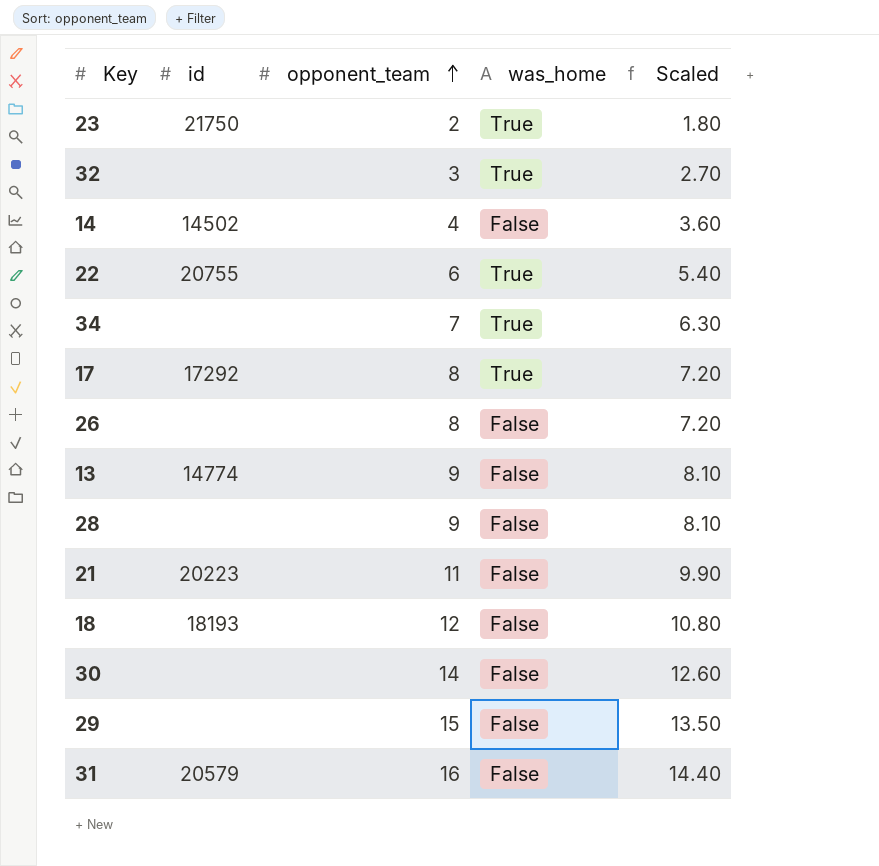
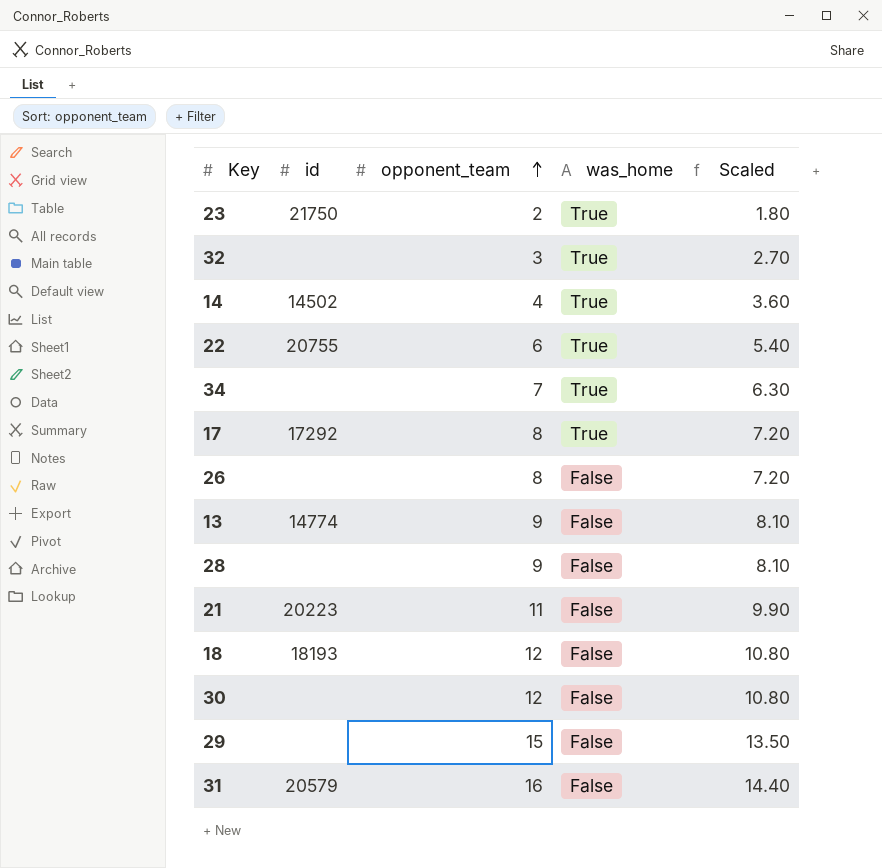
14 | was_home: False -> True
30 | opponent_team: 14 -> 12
30 | Scaled: 12.60 -> 10.80

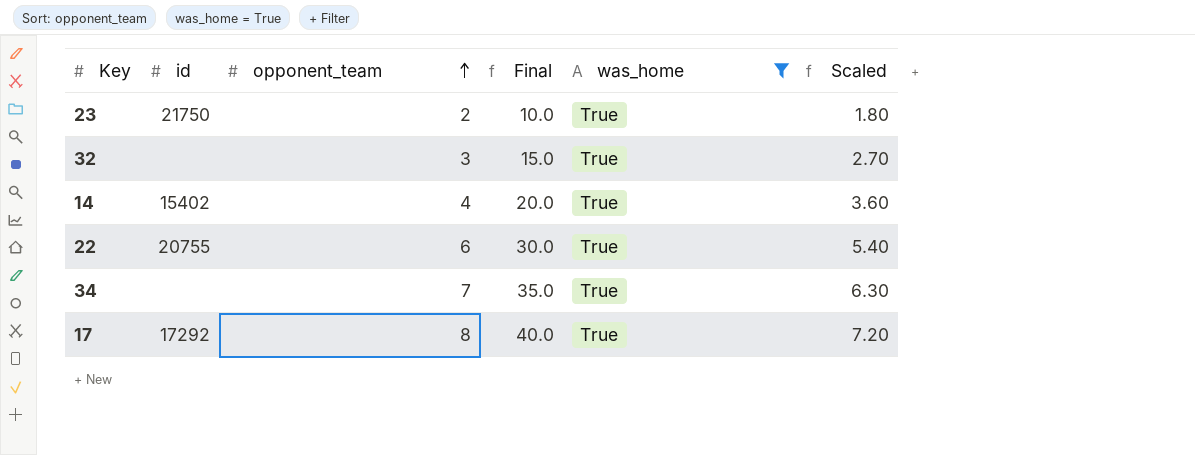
filter: none -> was_home = True
column Final | formula: none -> [opponent_team] * 5
14 | id: 14502 -> 15402

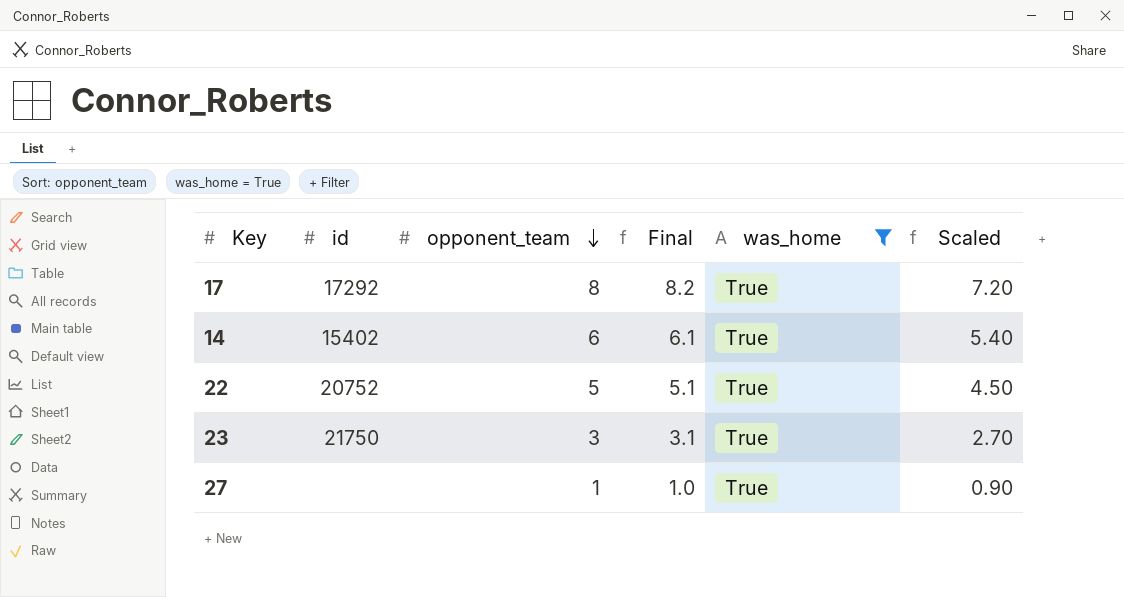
row order: opponent_team ascending -> opponent_team descending
column Final | formula: [opponent_team] * 5 -> [opponent_team] * 1.02
row 32: none | 3 | 15.0 | True | 2.70 -> none
row 34: none | 7 | 35.0 | True | 6.30 -> none
14 | opponent_team: 4 -> 6
14 | Scaled: 3.60 -> 5.40
22 | id: 20755 -> 20752
22 | opponent_team: 6 -> 5
22 | Scaled: 5.40 -> 4.50
23 | opponent_team: 2 -> 3
23 | Scaled: 1.80 -> 2.70
row 27: none -> none | 1 | 1.0 | True | 0.90

